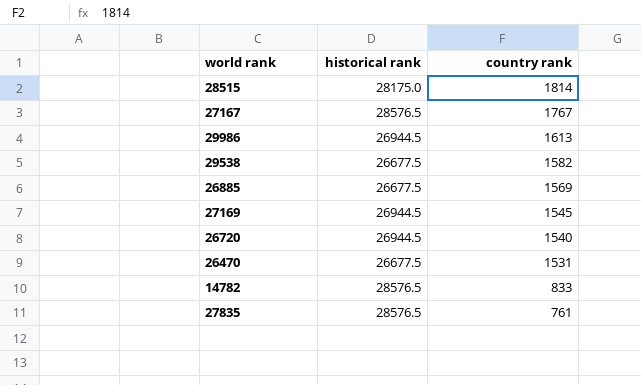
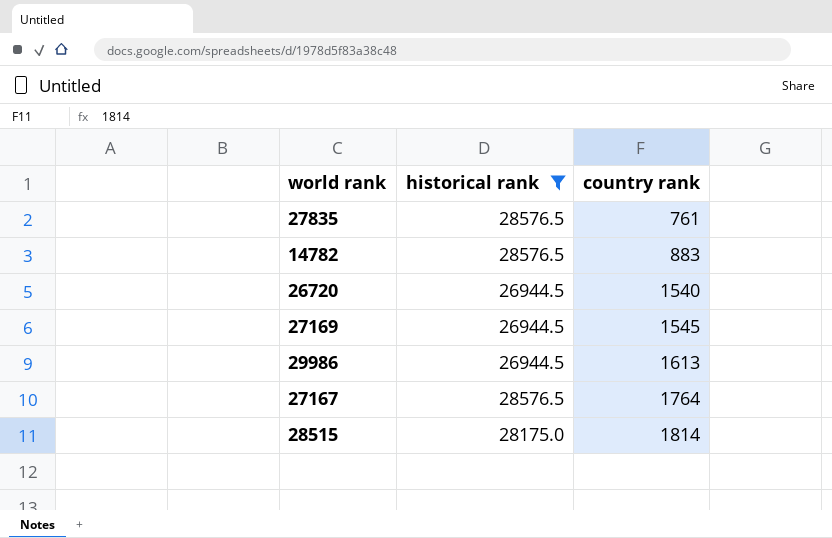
filter: none -> historical rank != 26677.5
row order: country rank descending -> country rank ascending
14782 | country rank: 833 -> 883
27167 | country rank: 1767 -> 1764

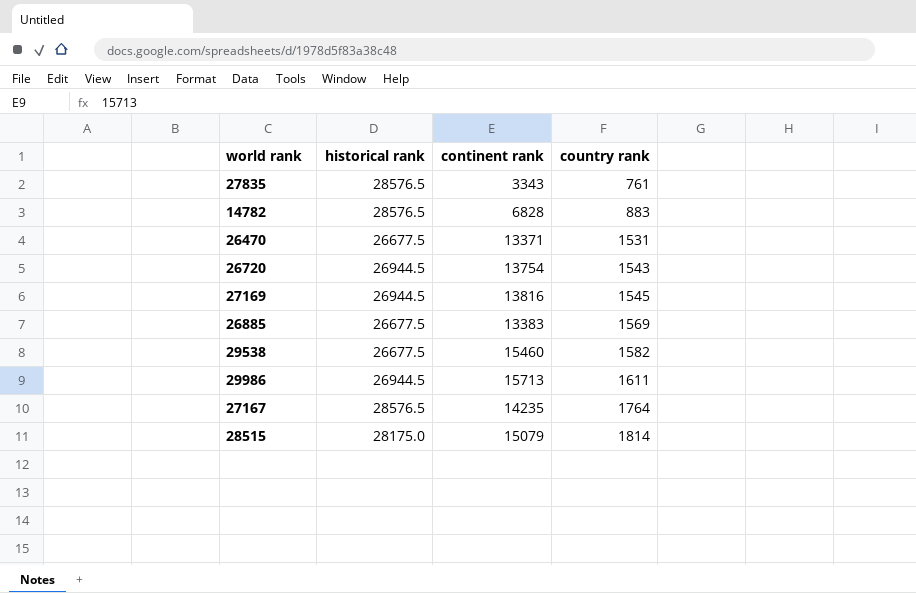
filter: historical rank != 26677.5 -> none
column continent rank | position: none -> 3
26720 | country rank: 1540 -> 1543
29986 | country rank: 1613 -> 1611

